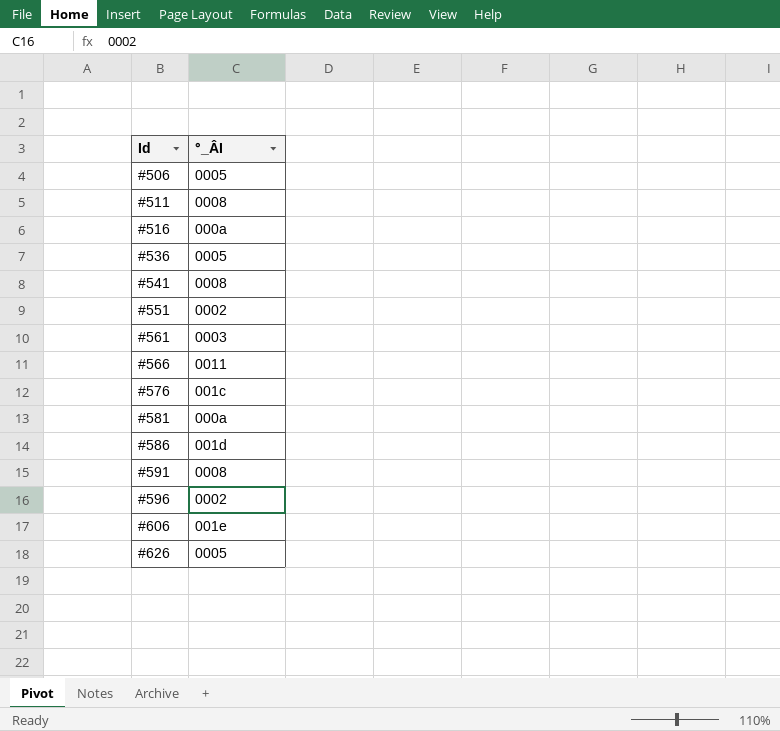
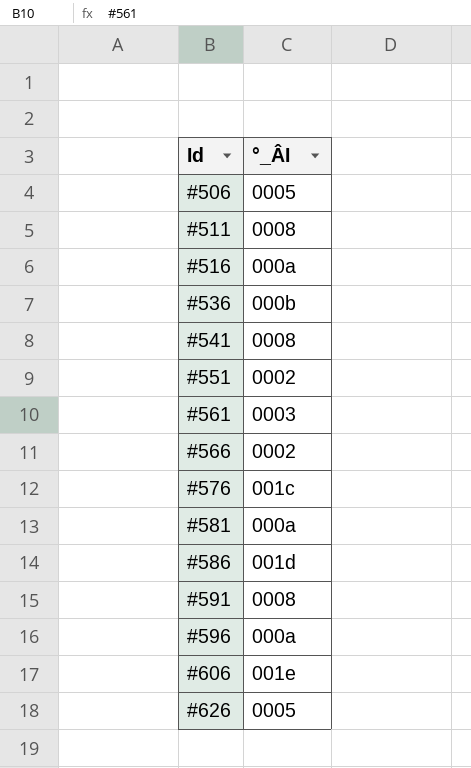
#536 | °_ÂI: 0005 -> 000b
#566 | °_ÂI: 0011 -> 0002
#596 | °_ÂI: 0002 -> 000a

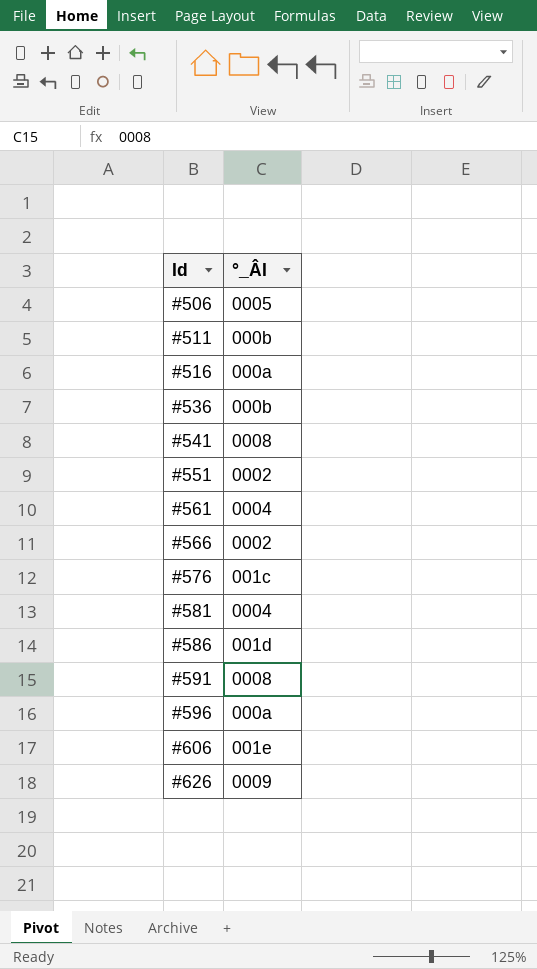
#511 | °_ÂI: 0008 -> 000b
#561 | °_ÂI: 0003 -> 0004
#581 | °_ÂI: 000a -> 0004
#626 | °_ÂI: 0005 -> 0009

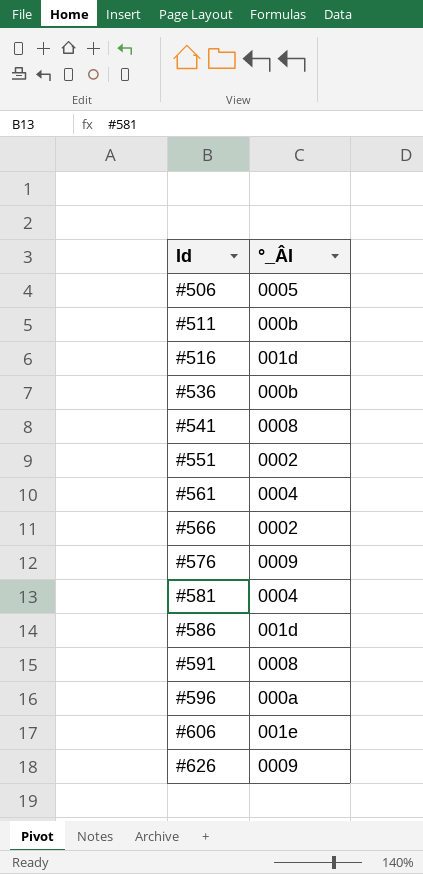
#516 | °_ÂI: 000a -> 001d
#576 | °_ÂI: 001c -> 0009

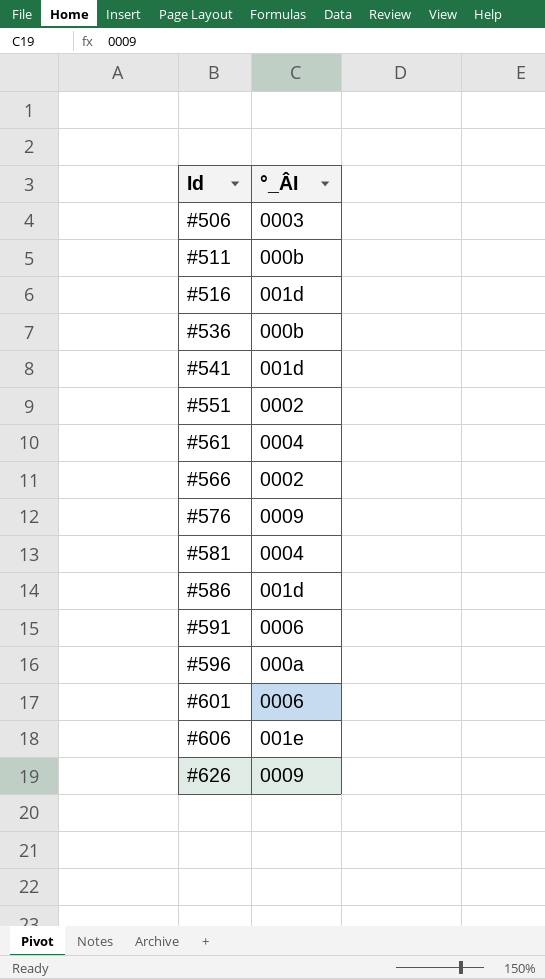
#506 | °_ÂI: 0005 -> 0003
#541 | °_ÂI: 0008 -> 001d
#591 | °_ÂI: 0008 -> 0006
row #601: none -> 0006

